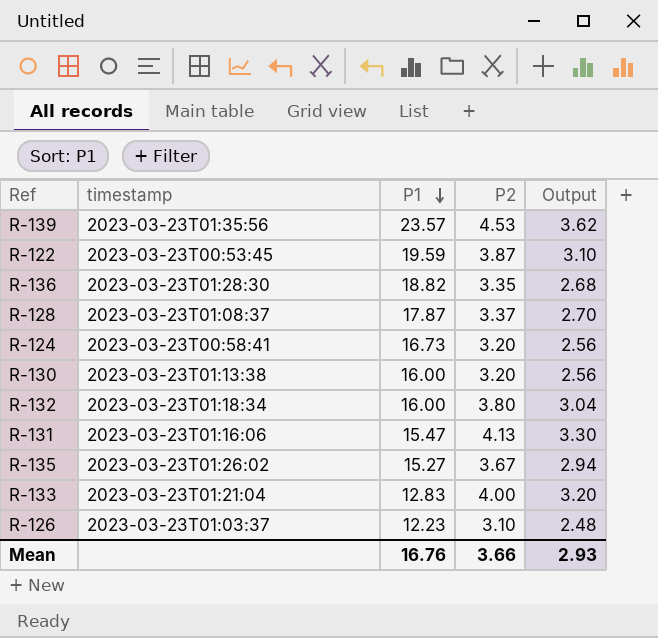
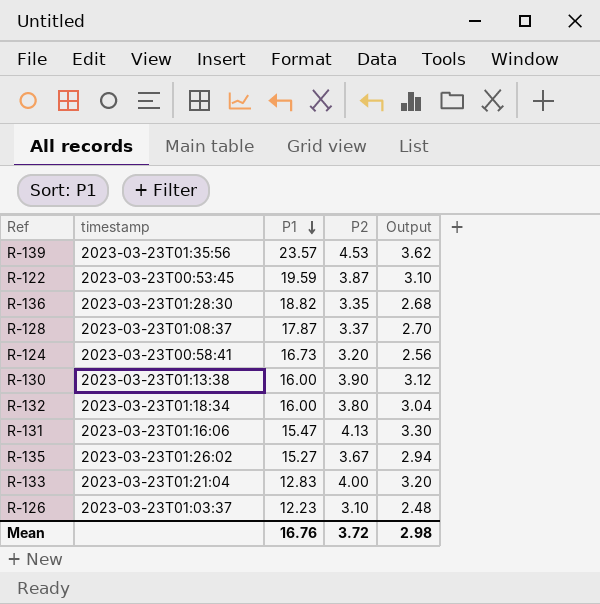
R-130 | P2: 3.20 -> 3.90
R-130 | Output: 2.56 -> 3.12
Mean | P2: 3.66 -> 3.72
Mean | Output: 2.93 -> 2.98

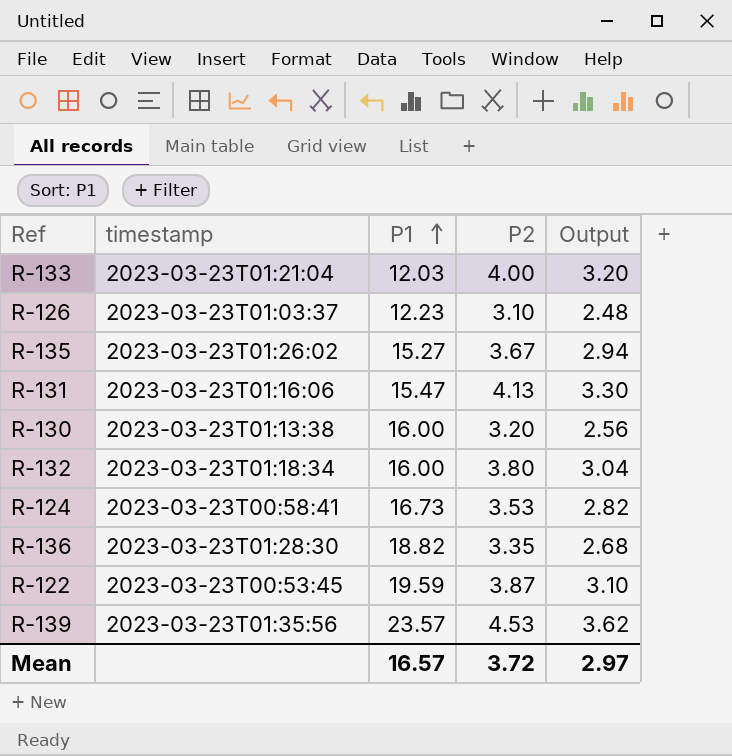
row order: P1 descending -> P1 ascending
row R-128: 2023-03-23T01:08:37 | 17.87 | 3.37 | 2.70 -> none
R-133 | P1: 12.83 -> 12.03
R-130 | P2: 3.90 -> 3.20
R-130 | Output: 3.12 -> 2.56
R-124 | P2: 3.20 -> 3.53
R-124 | Output: 2.56 -> 2.82
Mean | P1: 16.76 -> 16.57
Mean | Output: 2.98 -> 2.97

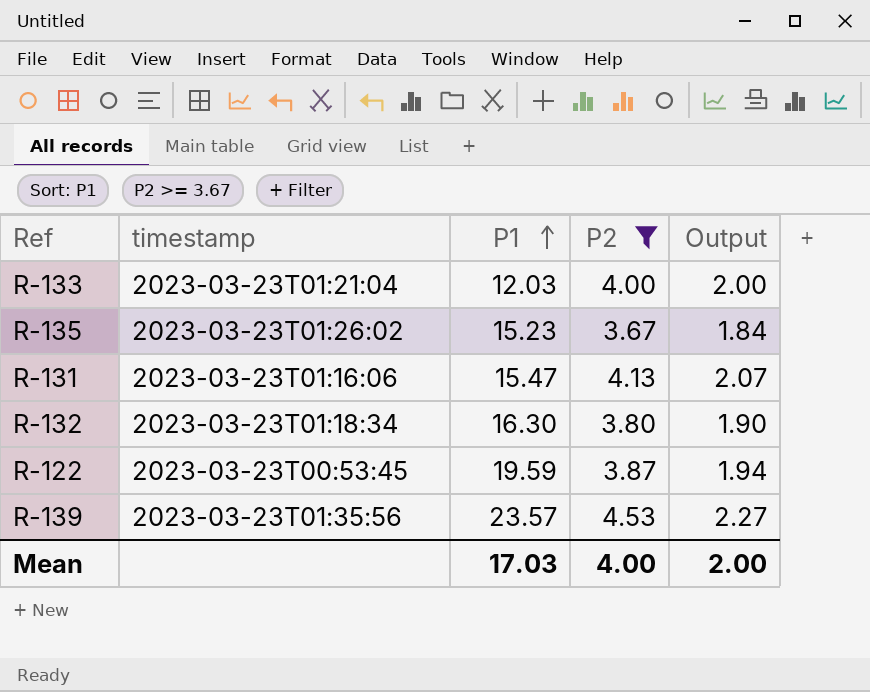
filter: none -> P2 >= 3.67
column Output | formula: [P2] * 0.8 -> [P2] * 0.5
R-135 | P1: 15.27 -> 15.23
R-132 | P1: 16.00 -> 16.30
Mean | P1: 16.57 -> 17.03
Mean | P2: 3.72 -> 4.00
Mean | Output: 2.97 -> 2.00

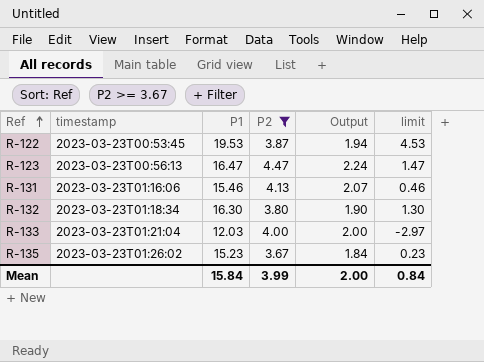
row order: P1 ascending -> Ref ascending
column limit | formula: none -> [P1] - 15
row R-139: 2023-03-23T01:35:56 | 23.57 | 4.53 | 2.27 -> none
R-122 | P1: 19.59 -> 19.53
row R-123: none -> 2023-03-23T00:56:13 | 16.47 | 4.47 | 2.24 | 1.47
R-131 | P1: 15.47 -> 15.46
Mean | P1: 17.03 -> 15.84
Mean | P2: 4.00 -> 3.99

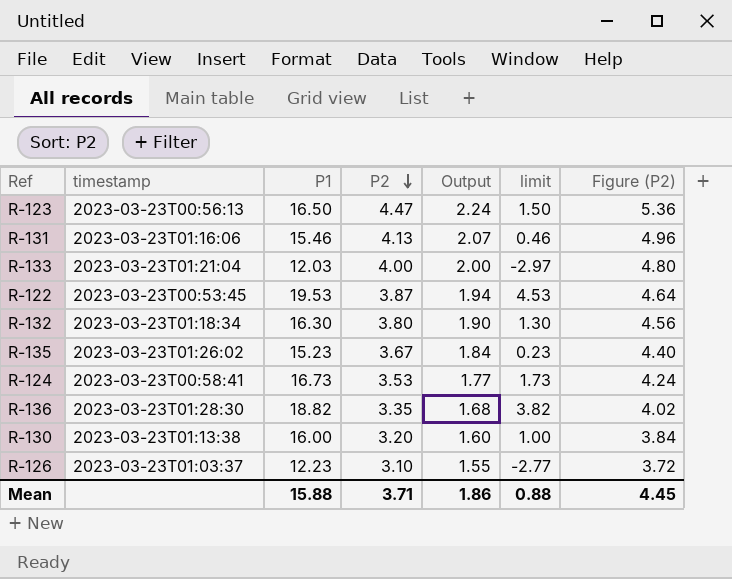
filter: P2 >= 3.67 -> none
row order: Ref ascending -> P2 descending
column Figure (P2) | formula: none -> [P2] * 1.2
R-123 | P1: 16.47 -> 16.50
R-123 | limit: 1.47 -> 1.50
Mean | P1: 15.84 -> 15.88
Mean | P2: 3.99 -> 3.71
Mean | Output: 2.00 -> 1.86
Mean | limit: 0.84 -> 0.88

